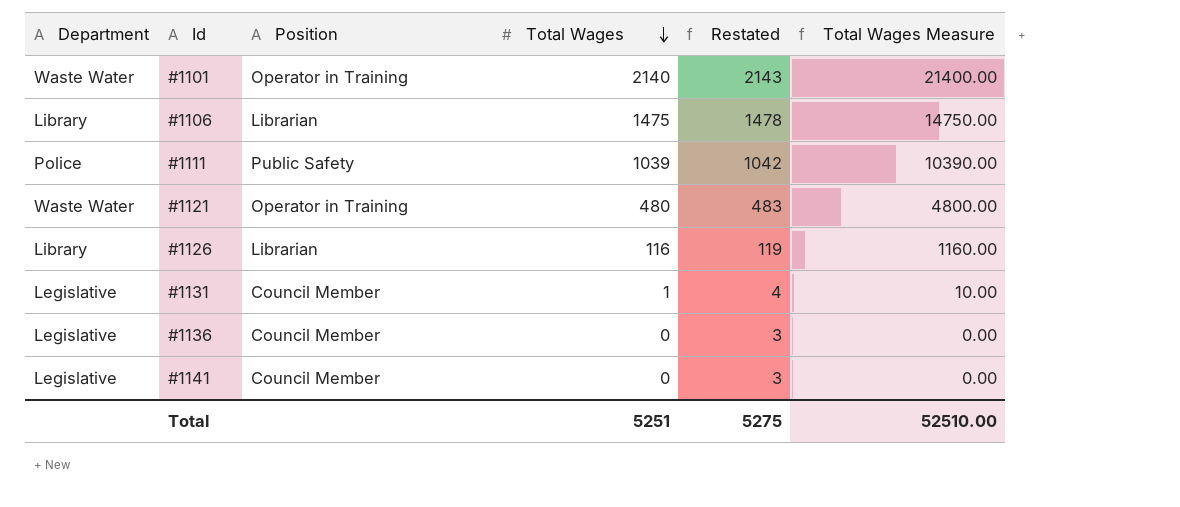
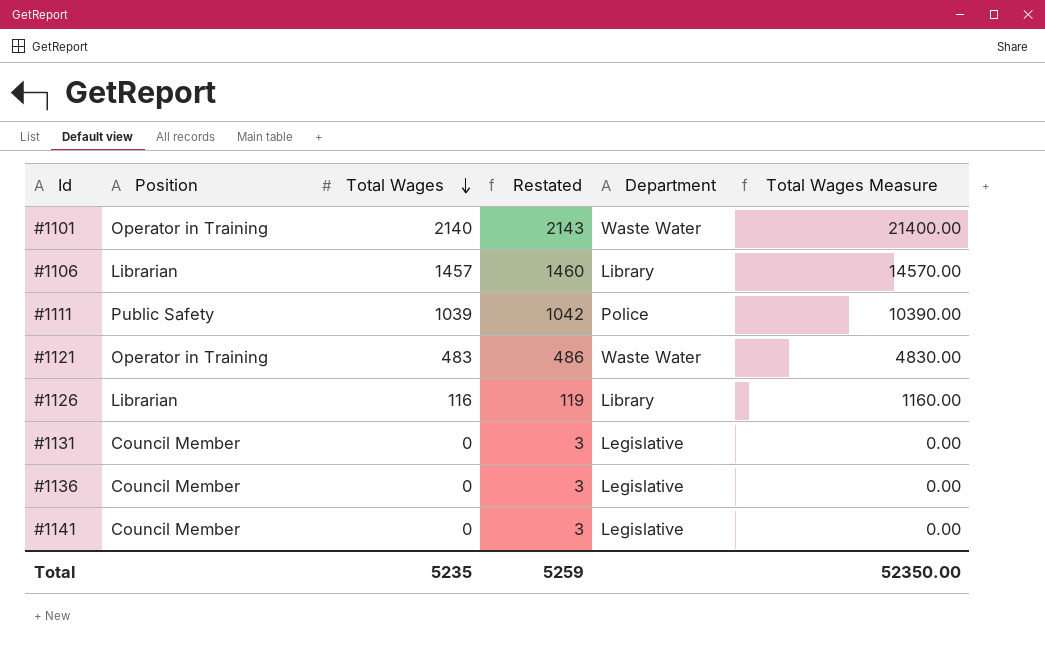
column Department | position: 1 -> 5
#1106 | Total Wages: 1475 -> 1457
#1106 | Restated: 1478 -> 1460
#1106 | Total Wages Measure: 14750.00 -> 14570.00
#1121 | Total Wages: 480 -> 483
#1121 | Restated: 483 -> 486
#1121 | Total Wages Measure: 4800.00 -> 4830.00
#1131 | Total Wages: 1 -> 0
#1131 | Restated: 4 -> 3
#1131 | Total Wages Measure: 10.00 -> 0.00
Total | Total Wages: 5251 -> 5235
Total | Restated: 5275 -> 5259
Total | Total Wages Measure: 52510.00 -> 52350.00

